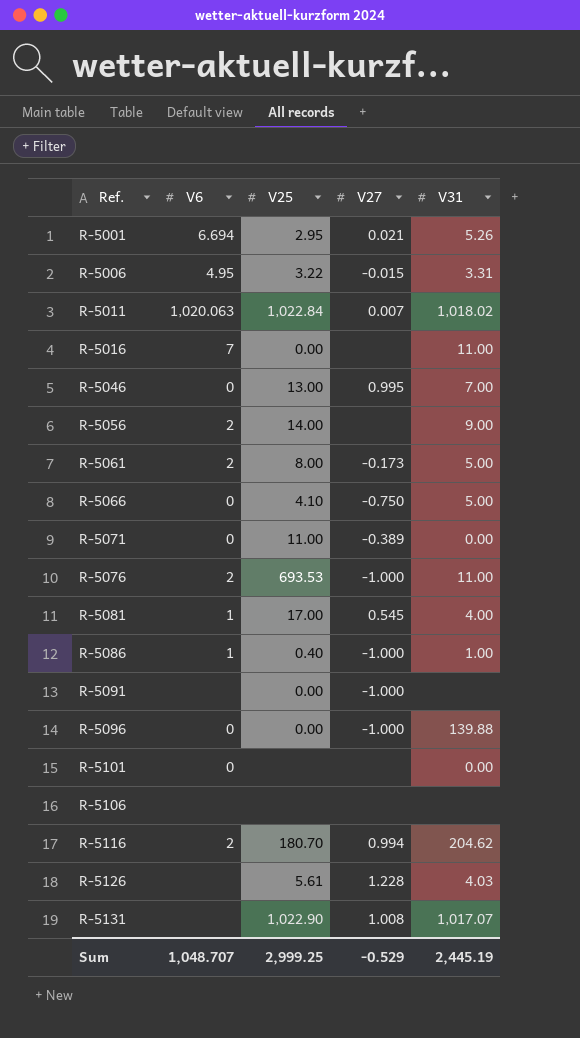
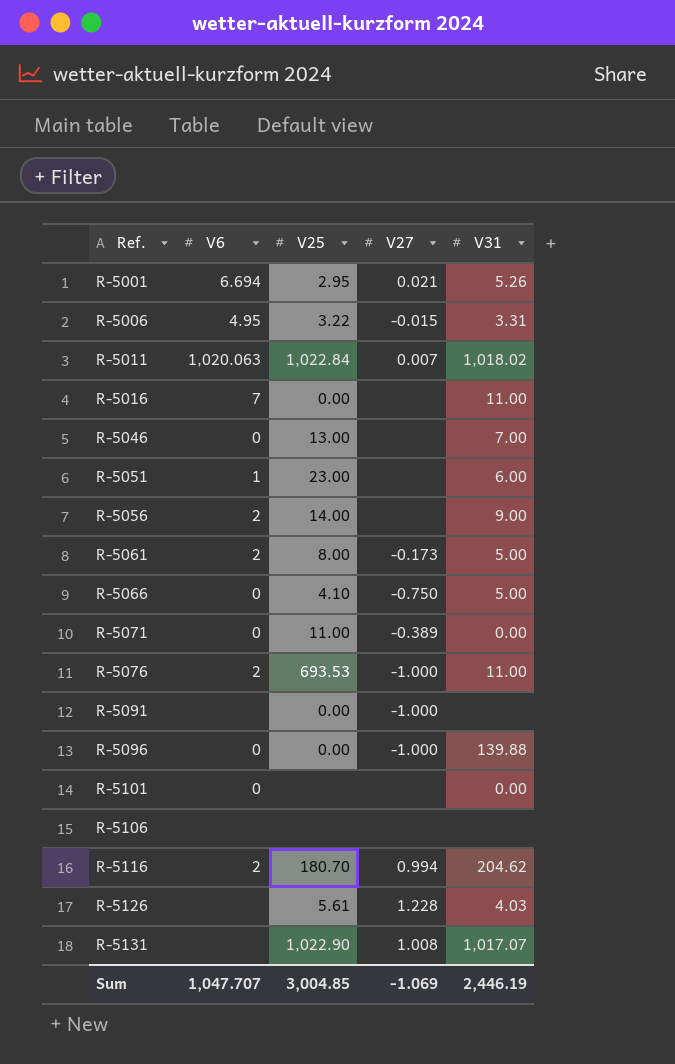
row R-5081: 1 | 17.00 | 0.545 | 4.00 -> none
row R-5086: 1 | 0.40 | -1.000 | 1.00 -> none
R-5046 | V27: 0.995 -> none
row R-5051: none -> 1 | 23.00 | none | 6.00
Sum | V6: 1,048.707 -> 1,047.707
Sum | V25: 2,999.25 -> 3,004.85
Sum | V27: -0.529 -> -1.069
Sum | V31: 2,445.19 -> 2,446.19

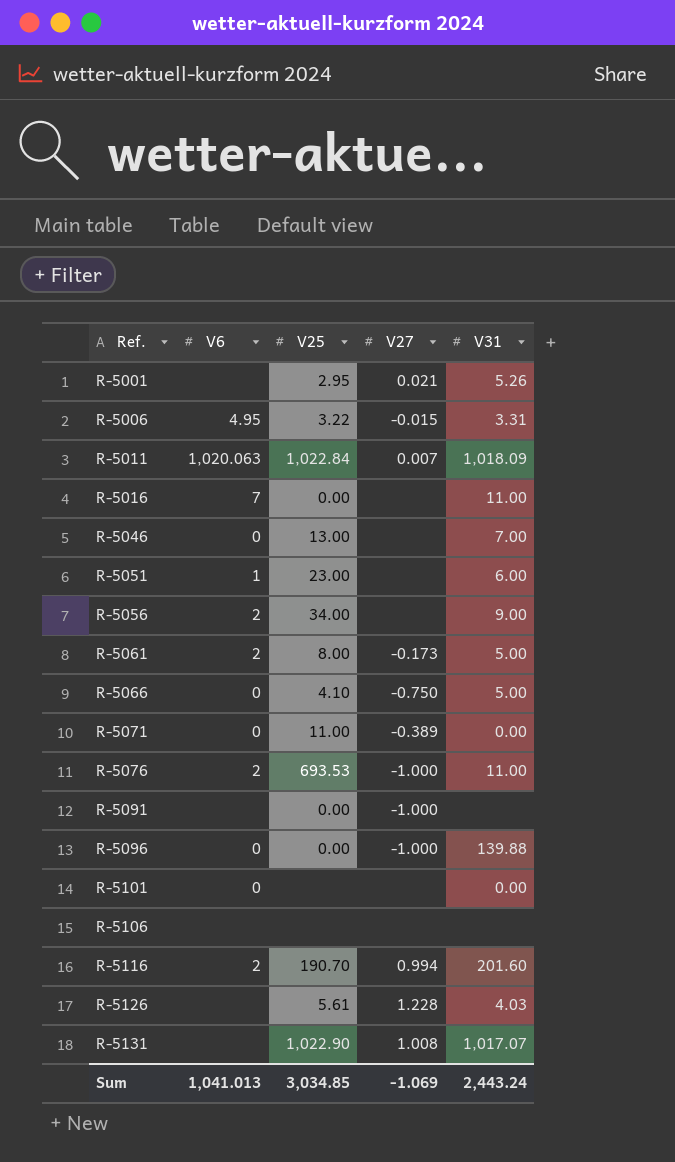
R-5001 | V6: 6.694 -> none
R-5011 | V31: 1,018.02 -> 1,018.09
R-5056 | V25: 14.00 -> 34.00
R-5116 | V25: 180.70 -> 190.70
R-5116 | V31: 204.62 -> 201.60
Sum | V6: 1,047.707 -> 1,041.013
Sum | V25: 3,004.85 -> 3,034.85
Sum | V31: 2,446.19 -> 2,443.24

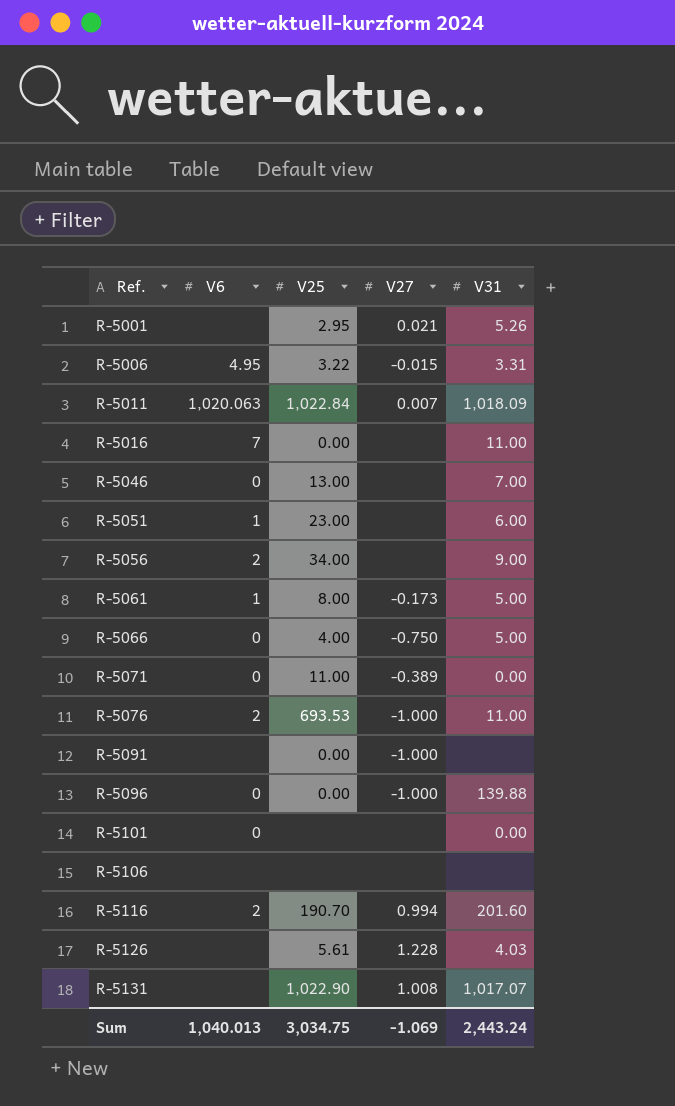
R-5061 | V6: 2 -> 1
R-5066 | V25: 4.10 -> 4.00
Sum | V6: 1,041.013 -> 1,040.013
Sum | V25: 3,034.85 -> 3,034.75

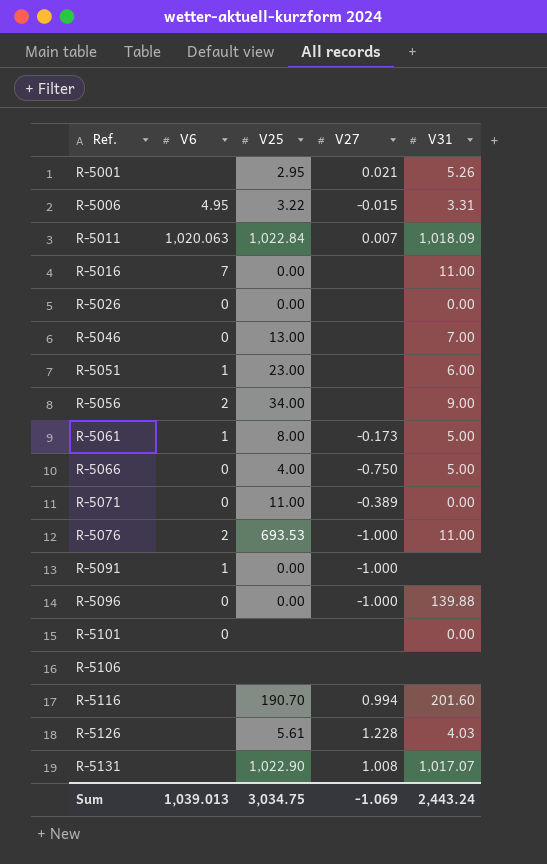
row R-5026: none -> 0 | 0.00 | none | 0.00
R-5091 | V6: none -> 1
R-5116 | V6: 2 -> none
Sum | V6: 1,040.013 -> 1,039.013

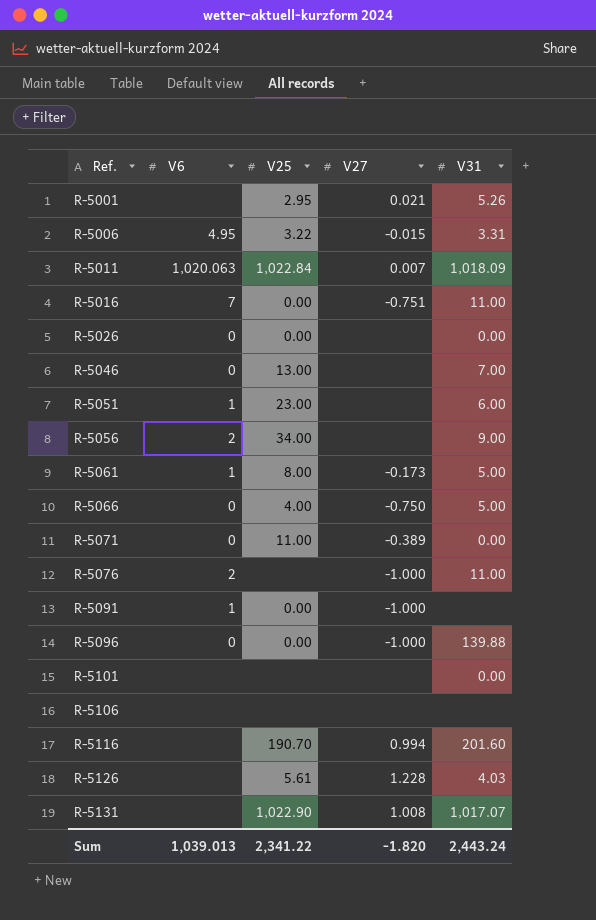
R-5016 | V27: none -> -0.751
R-5076 | V25: 693.53 -> none
R-5101 | V6: 0 -> none
Sum | V25: 3,034.75 -> 2,341.22
Sum | V27: -1.069 -> -1.820

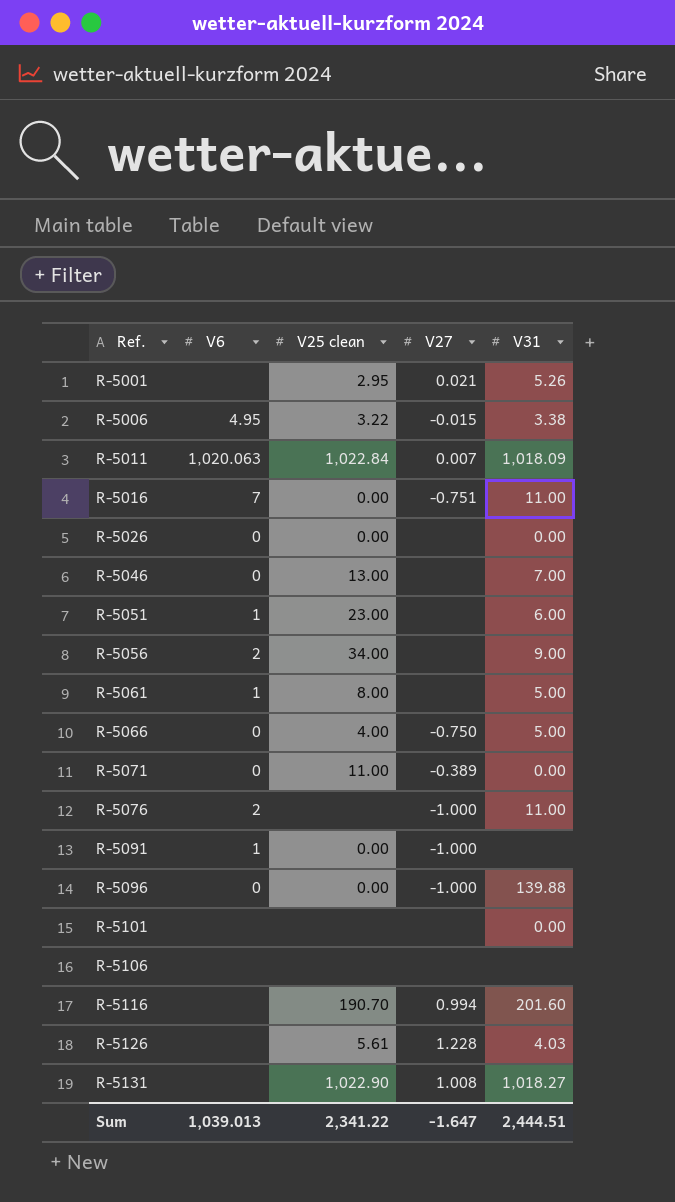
column name: V25 -> V25 clean
R-5006 | V31: 3.31 -> 3.38
R-5061 | V27: -0.173 -> none
R-5131 | V31: 1,017.07 -> 1,018.27
Sum | V27: -1.820 -> -1.647
Sum | V31: 2,443.24 -> 2,444.51

